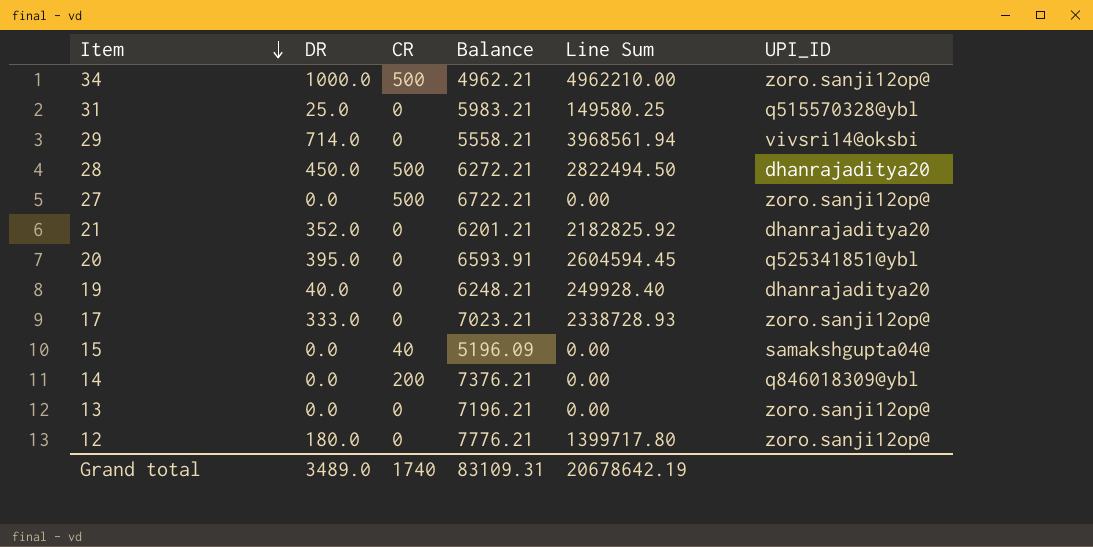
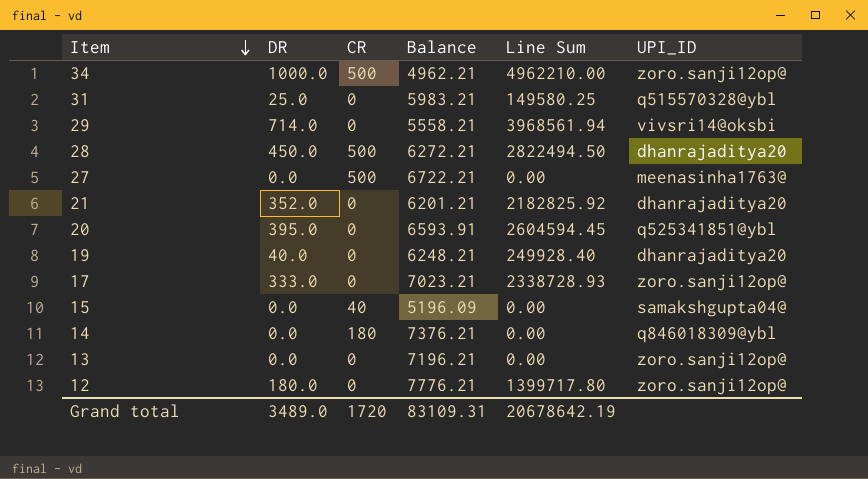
27 | UPI_ID: zoro.sanji12op@ -> meenasinha1763@
14 | CR: 200 -> 180
Grand total | CR: 1740 -> 1720

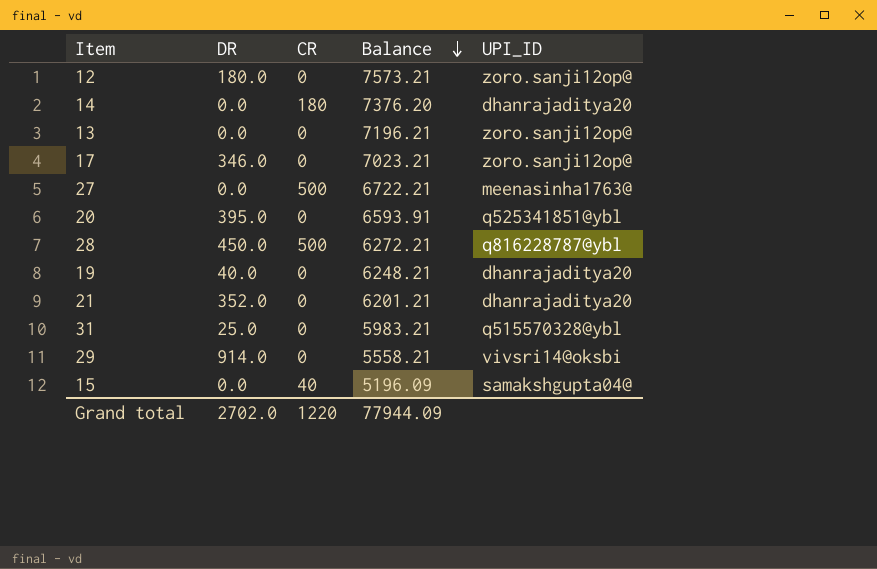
row order: Item descending -> Balance descending
column Line Sum | formula: [DR] * [Balance] -> none
row 34: 1000.0 | 500 | 4962.21 | 4962210.00 | zoro.sanji12op@ -> none
12 | Balance: 7776.21 -> 7573.21
14 | Balance: 7376.21 -> 7376.20
14 | UPI_ID: q846018309@ybl -> dhanrajaditya20
17 | DR: 333.0 -> 346.0
28 | UPI_ID: dhanrajaditya20 -> q816228787@ybl
29 | DR: 714.0 -> 914.0
Grand total | DR: 3489.0 -> 2702.0
Grand total | CR: 1720 -> 1220
Grand total | Balance: 83109.31 -> 77944.09

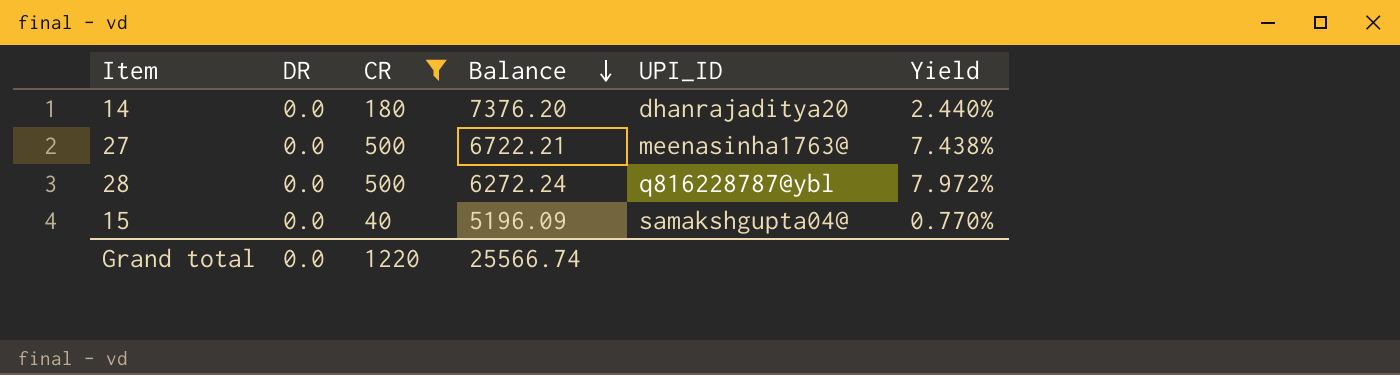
filter: none -> CR != 0
column Yield | formula: none -> [CR] / [Balance]
28 | DR: 450.0 -> 0.0
28 | Balance: 6272.21 -> 6272.24
Grand total | DR: 2702.0 -> 0.0
Grand total | Balance: 77944.09 -> 25566.74

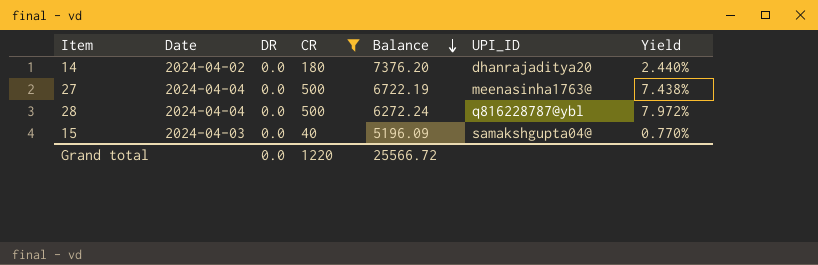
column Date | position: none -> 2
27 | Balance: 6722.21 -> 6722.19
Grand total | Balance: 25566.74 -> 25566.72

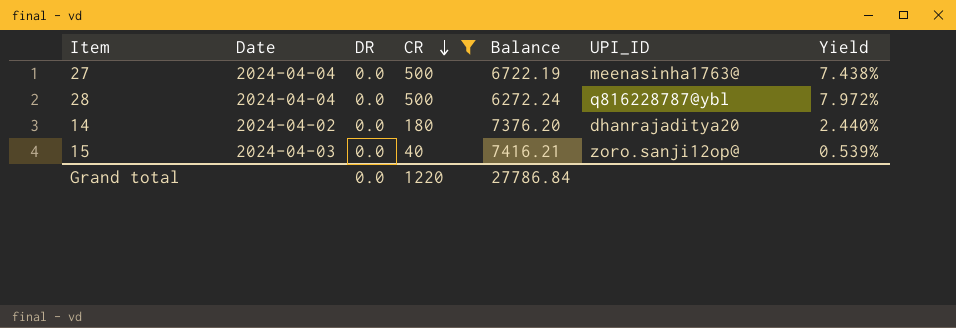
row order: Balance descending -> CR descending
15 | Balance: 5196.09 -> 7416.21
15 | UPI_ID: samakshgupta04@ -> zoro.sanji12op@
15 | Yield: 0.770% -> 0.539%
Grand total | Balance: 25566.72 -> 27786.84

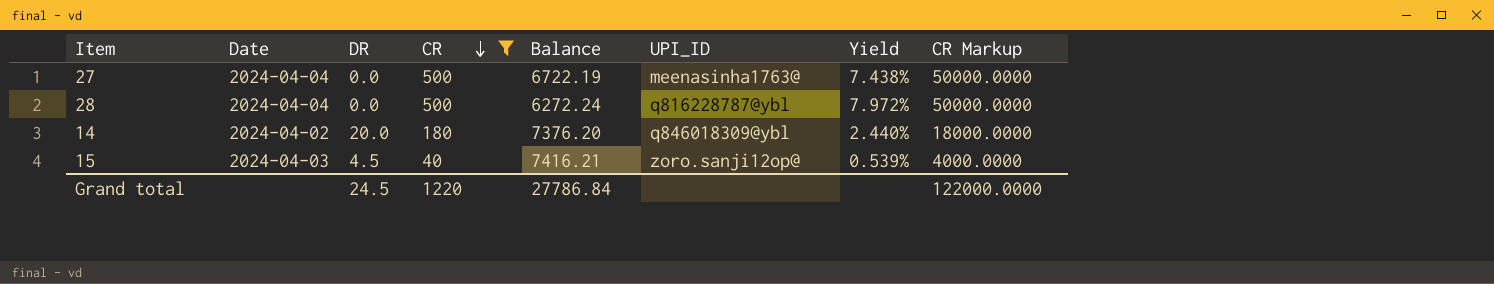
column CR Markup | formula: none -> [CR] * 100
14 | DR: 0.0 -> 20.0
14 | UPI_ID: dhanrajaditya20 -> q846018309@ybl
15 | DR: 0.0 -> 4.5
Grand total | DR: 0.0 -> 24.5

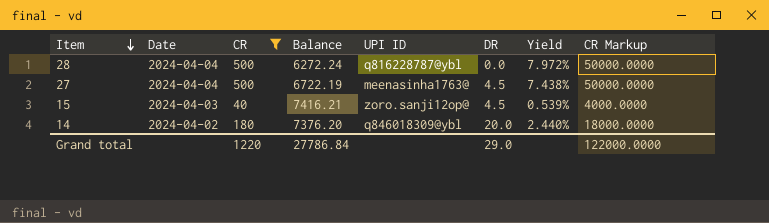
row order: CR descending -> Item descending
column name: UPI_ID -> UPI ID
column DR | position: 3 -> 6
27 | DR: 0.0 -> 4.5
Grand total | DR: 24.5 -> 29.0

